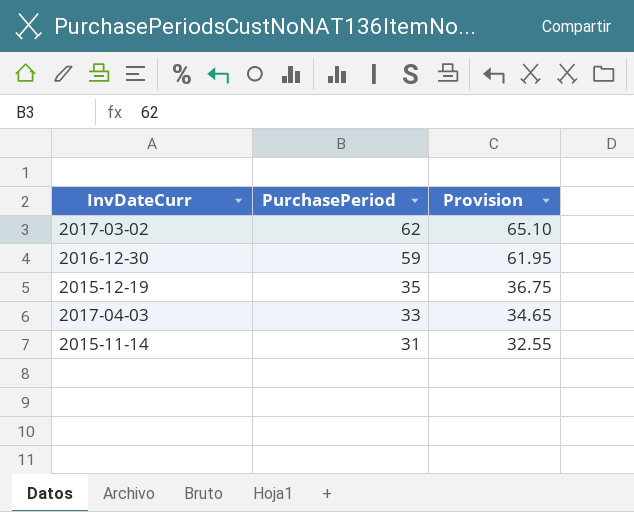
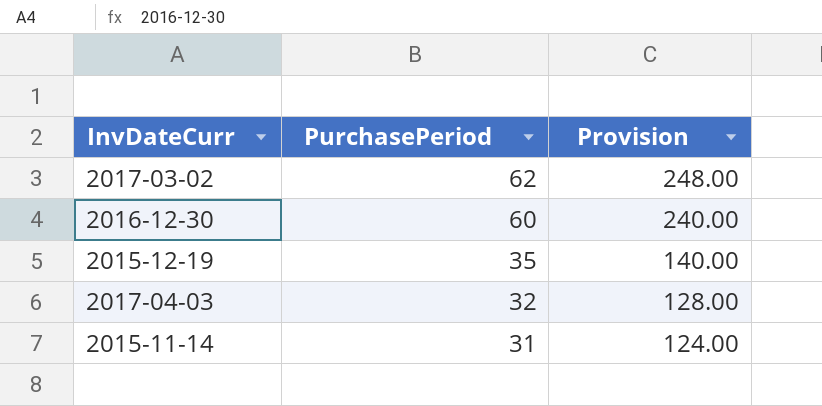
column Provision | formula: [PurchasePeriod] * 1.05 -> [PurchasePeriod] * 4
2016-12-30 | PurchasePeriod: 59 -> 60
2017-04-03 | PurchasePeriod: 33 -> 32

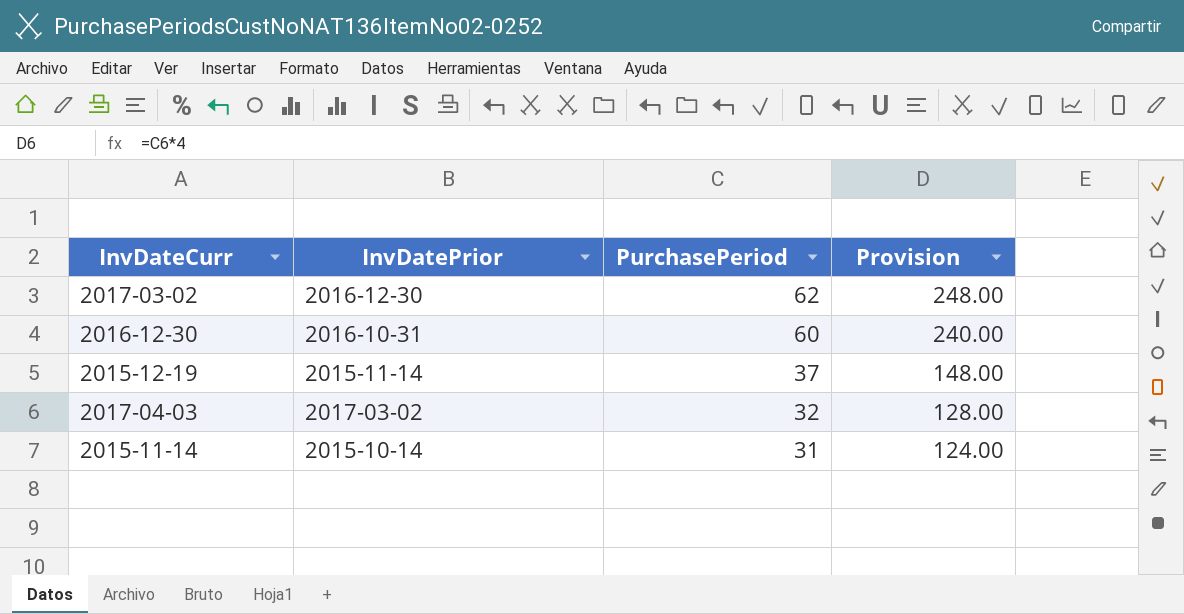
column InvDatePrior | position: none -> 2
2015-12-19 | PurchasePeriod: 35 -> 37
2015-12-19 | Provision: 140.00 -> 148.00

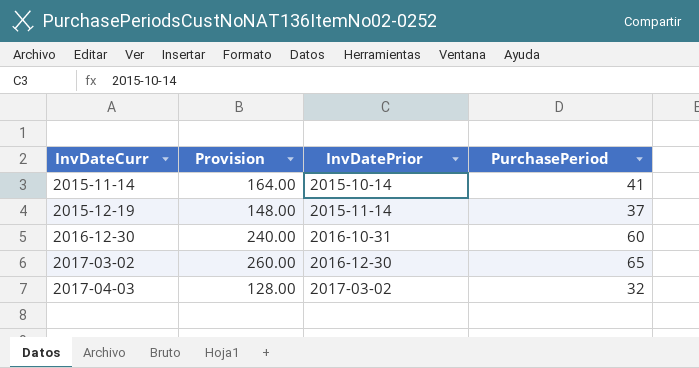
row order: PurchasePeriod descending -> InvDateCurr ascending
column Provision | position: 4 -> 2
2015-11-14 | Provision: 124.00 -> 164.00
2015-11-14 | PurchasePeriod: 31 -> 41
2017-03-02 | Provision: 248.00 -> 260.00
2017-03-02 | PurchasePeriod: 62 -> 65

